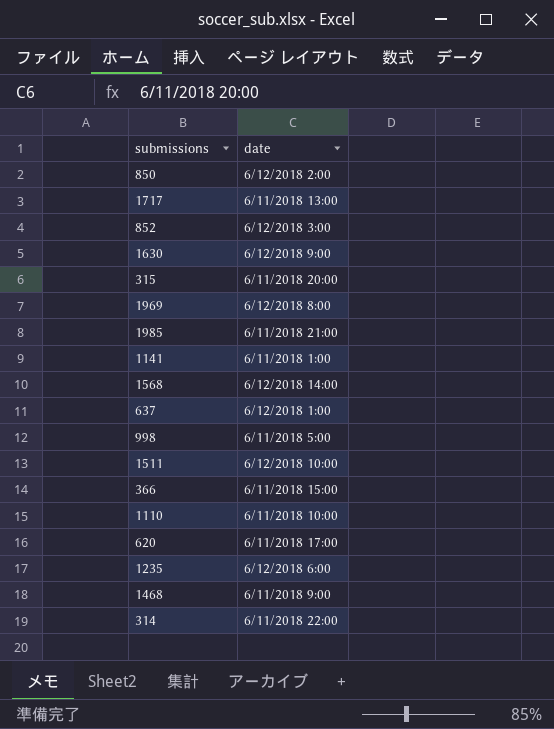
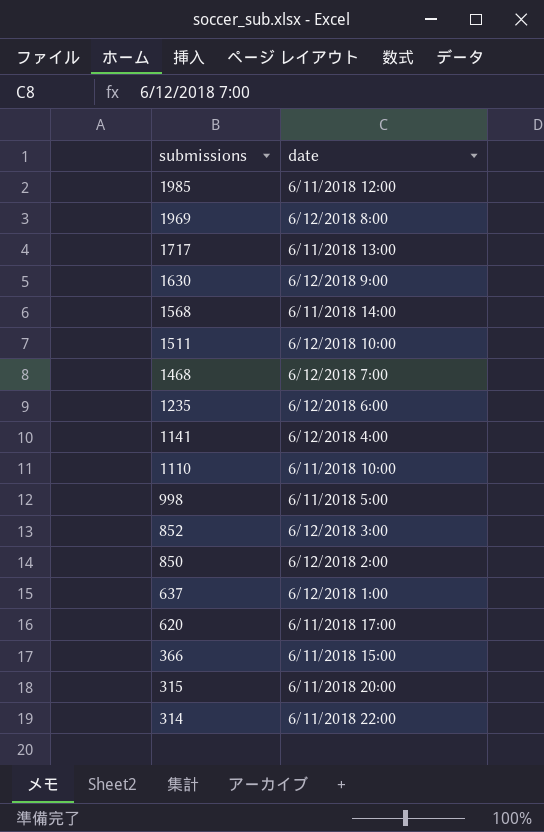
row order: none -> submissions descending
1985 | date: 6/11/2018 21:00 -> 6/11/2018 12:00
1568 | date: 6/12/2018 14:00 -> 6/11/2018 14:00
1468 | date: 6/11/2018 9:00 -> 6/12/2018 7:00
1141 | date: 6/11/2018 1:00 -> 6/12/2018 4:00

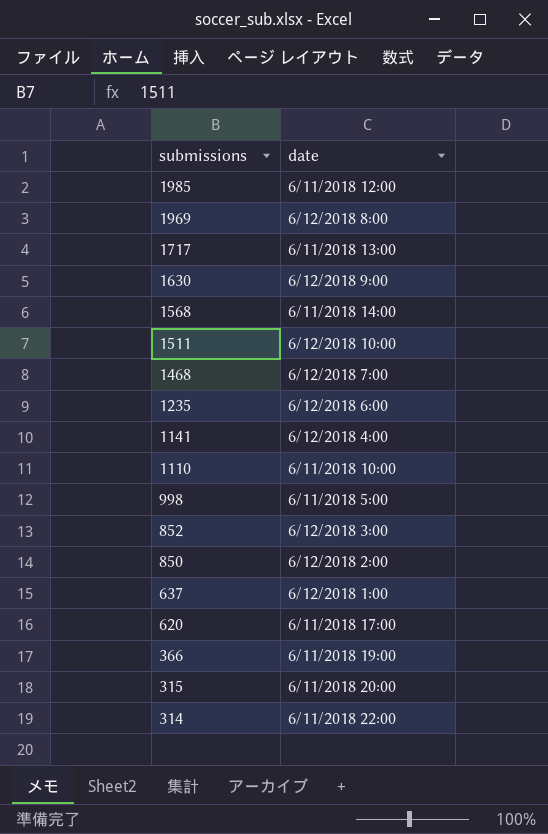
366 | date: 6/11/2018 15:00 -> 6/11/2018 19:00

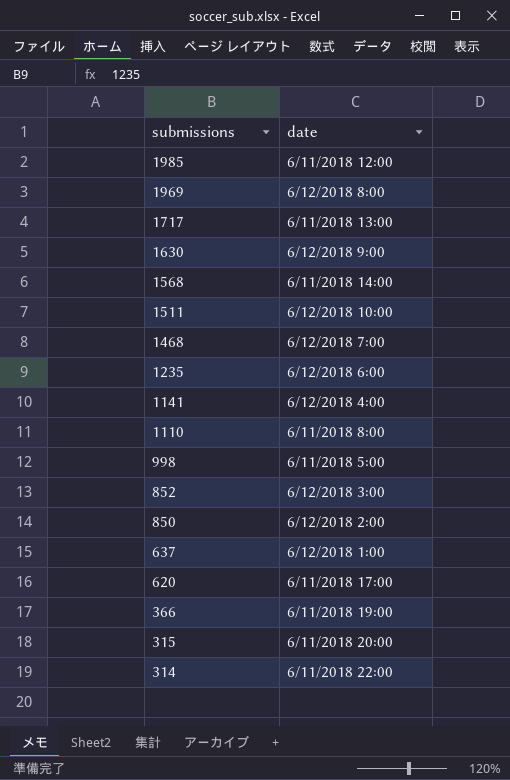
1110 | date: 6/11/2018 10:00 -> 6/11/2018 8:00

